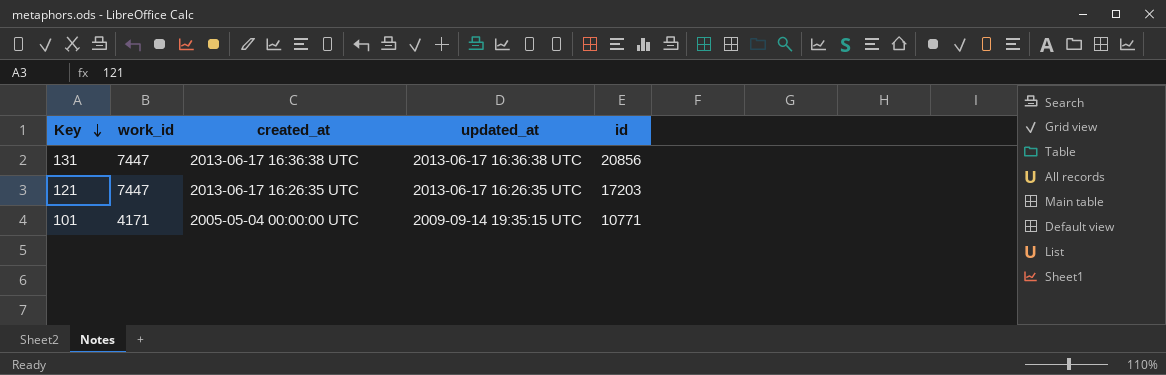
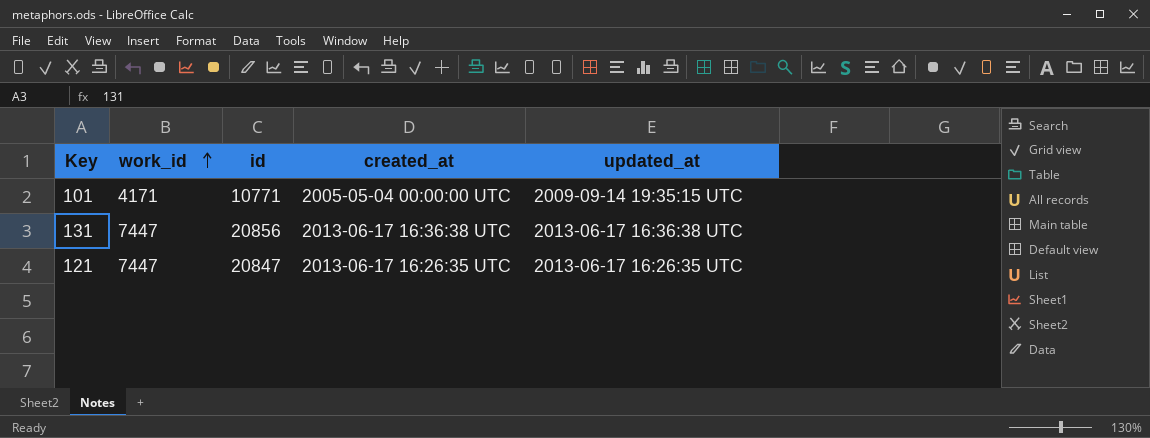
row order: Key descending -> work_id ascending
column id | position: 5 -> 3
121 | id: 17203 -> 20847

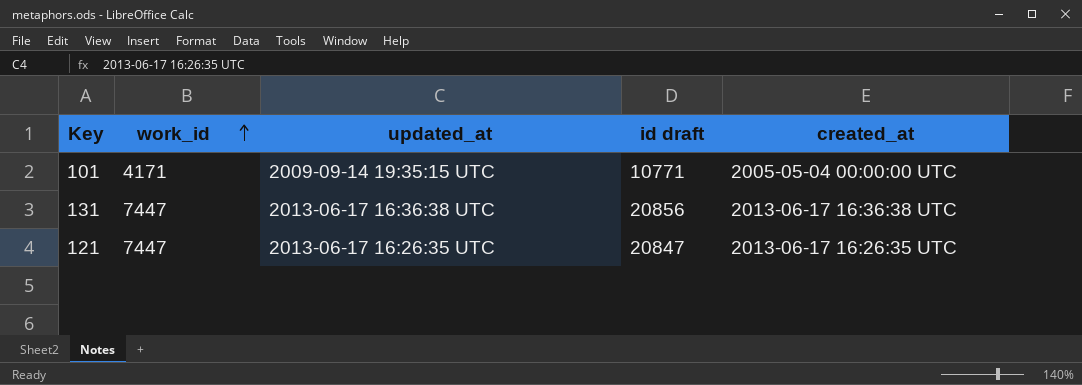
column updated_at | position: 5 -> 3
column name: id -> id draft

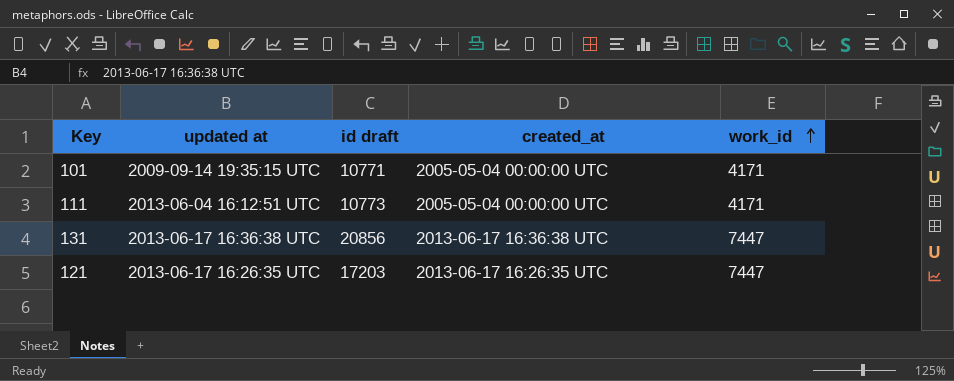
column name: updated_at -> updated at
column work_id | position: 2 -> 5
row 111: none -> 2013-06-04 16:12:51 UTC | 10773 | 2005-05-04 00:00:00 UTC | 4171
121 | id draft: 20847 -> 17203

